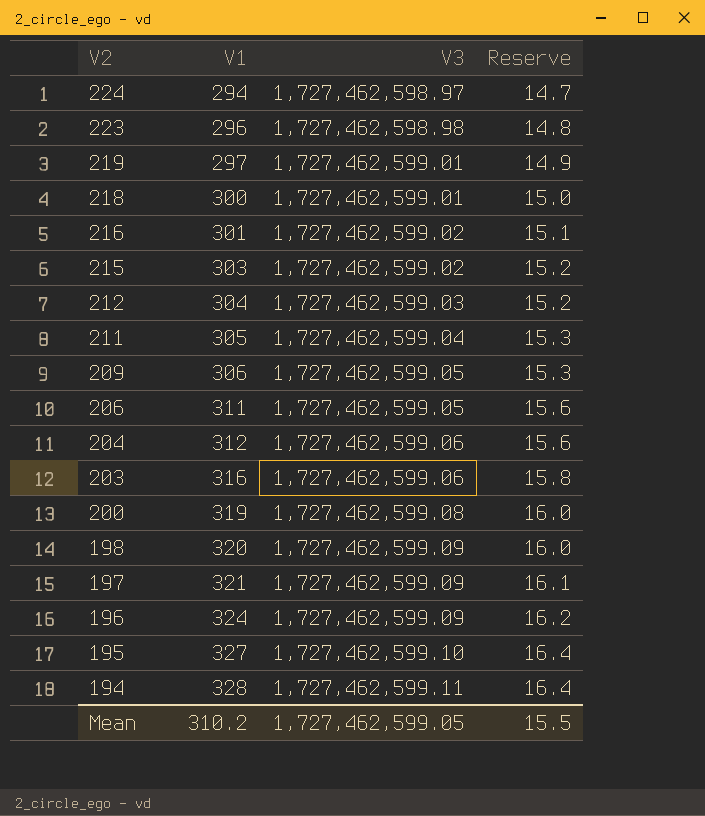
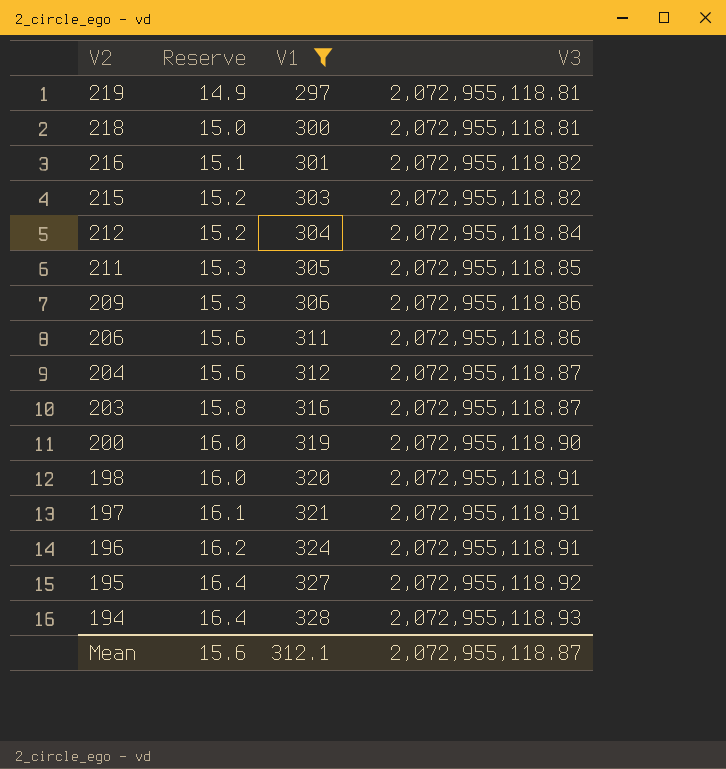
filter: none -> V1 >= 297
column Reserve | position: 4 -> 2
219 | V3: 1,727,462,599.01 -> 2,072,955,118.81
218 | V3: 1,727,462,599.01 -> 2,072,955,118.81
216 | V3: 1,727,462,599.02 -> 2,072,955,118.82
215 | V3: 1,727,462,599.02 -> 2,072,955,118.82
212 | V3: 1,727,462,599.03 -> 2,072,955,118.84
211 | V3: 1,727,462,599.04 -> 2,072,955,118.85
209 | V3: 1,727,462,599.05 -> 2,072,955,118.86
206 | V3: 1,727,462,599.05 -> 2,072,955,118.86
204 | V3: 1,727,462,599.06 -> 2,072,955,118.87
203 | V3: 1,727,462,599.06 -> 2,072,955,118.87
200 | V3: 1,727,462,599.08 -> 2,072,955,118.90
198 | V3: 1,727,462,599.09 -> 2,072,955,118.91
197 | V3: 1,727,462,599.09 -> 2,072,955,118.91
196 | V3: 1,727,462,599.09 -> 2,072,955,118.91
195 | V3: 1,727,462,599.10 -> 2,072,955,118.92
194 | V3: 1,727,462,599.11 -> 2,072,955,118.93
Mean | Reserve: 15.5 -> 15.6
Mean | V1: 310.2 -> 312.1
Mean | V3: 1,727,462,599.05 -> 2,072,955,118.87

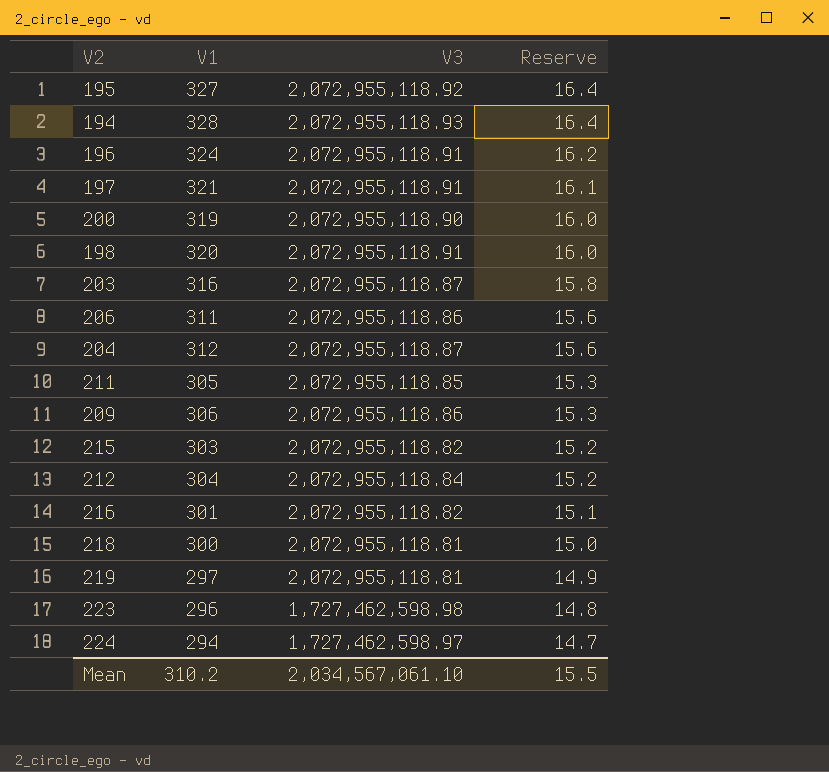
filter: V1 >= 297 -> none
row order: V2 descending -> Reserve descending
column Reserve | position: 2 -> 4
Mean | V1: 312.1 -> 310.2
Mean | V3: 2,072,955,118.87 -> 2,034,567,061.10
Mean | Reserve: 15.6 -> 15.5

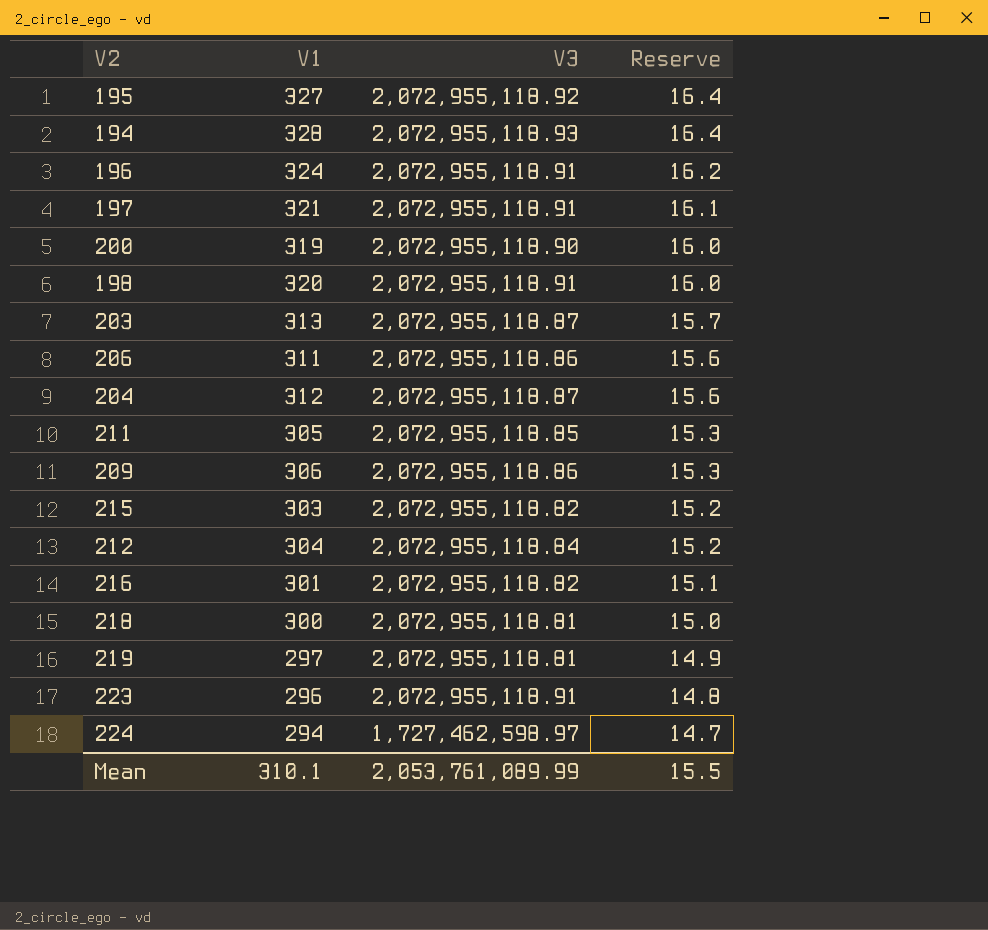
203 | V1: 316 -> 313
203 | Reserve: 15.8 -> 15.7
223 | V3: 1,727,462,598.98 -> 2,072,955,118.91
Mean | V1: 310.2 -> 310.1
Mean | V3: 2,034,567,061.10 -> 2,053,761,089.99

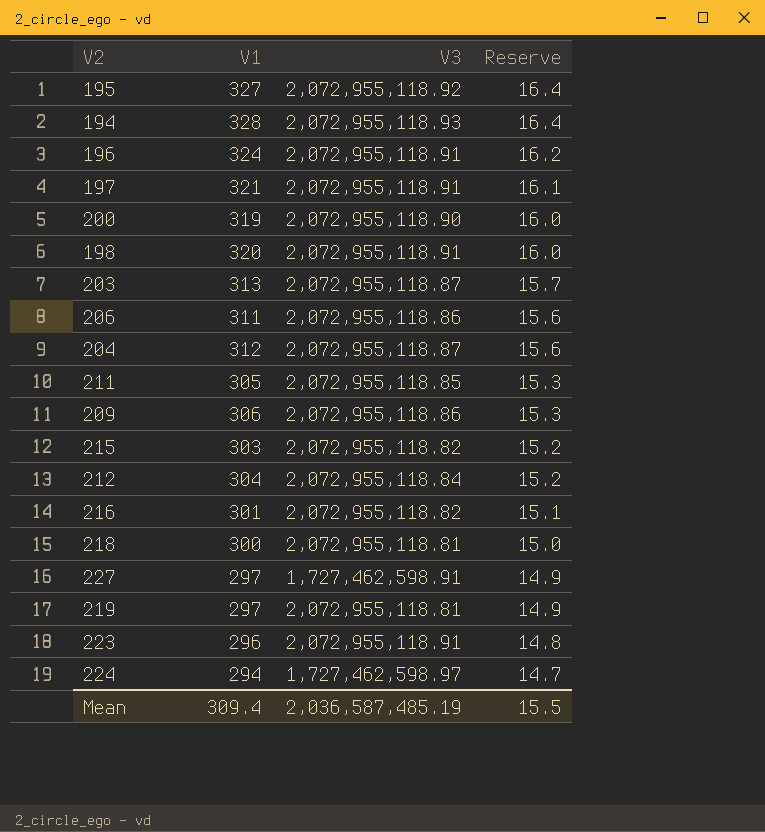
row 227: none -> 297 | 1,727,462,598.91 | 14.9
Mean | V1: 310.1 -> 309.4
Mean | V3: 2,053,761,089.99 -> 2,036,587,485.19

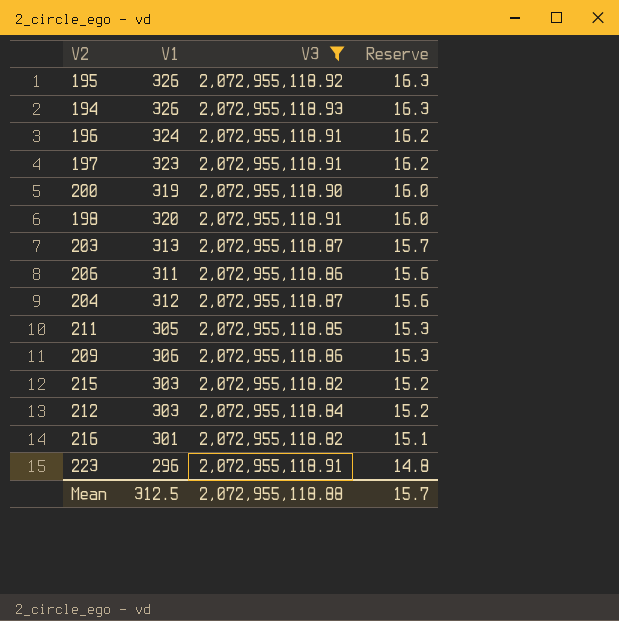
filter: none -> V3 >= 2,072,955,118.82
195 | V1: 327 -> 326
195 | Reserve: 16.4 -> 16.3
194 | V1: 328 -> 326
194 | Reserve: 16.4 -> 16.3
197 | V1: 321 -> 323
197 | Reserve: 16.1 -> 16.2
212 | V1: 304 -> 303
Mean | V1: 309.4 -> 312.5
Mean | V3: 2,036,587,485.19 -> 2,072,955,118.88
Mean | Reserve: 15.5 -> 15.7

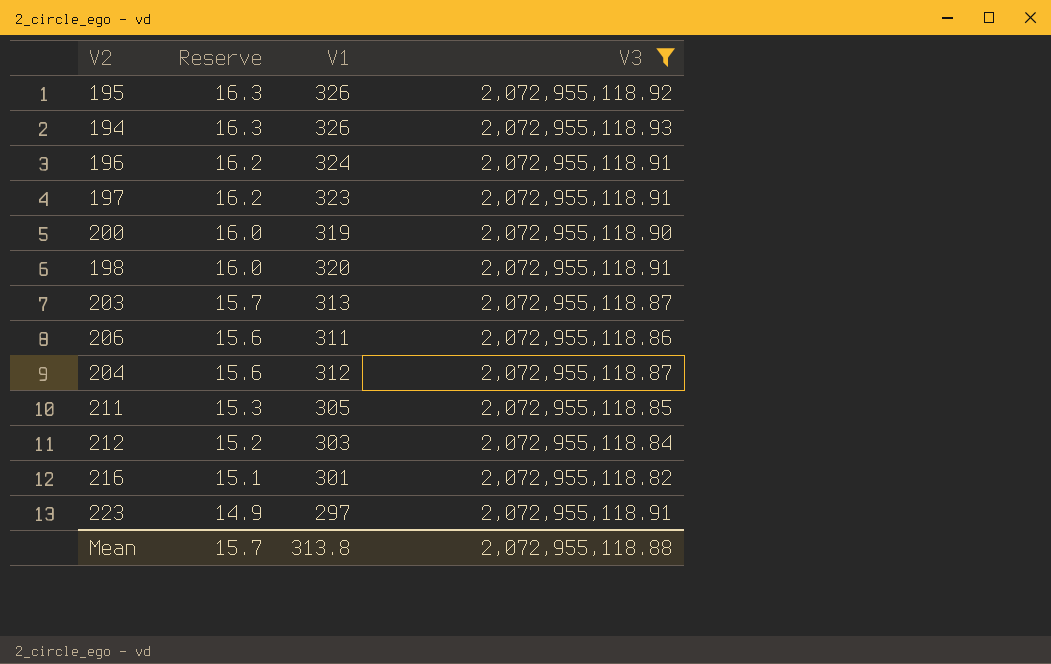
column Reserve | position: 4 -> 2
row 209: 306 | 2,072,955,118.86 | 15.3 -> none
row 215: 303 | 2,072,955,118.82 | 15.2 -> none
223 | Reserve: 14.8 -> 14.9
223 | V1: 296 -> 297
Mean | V1: 312.5 -> 313.8

